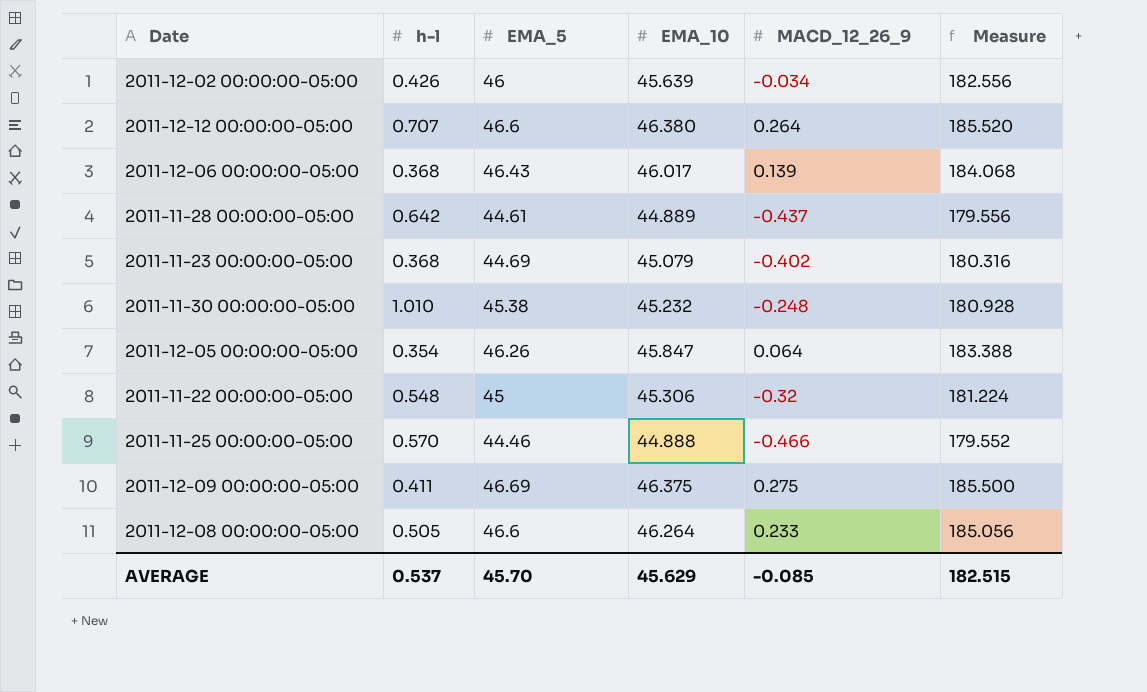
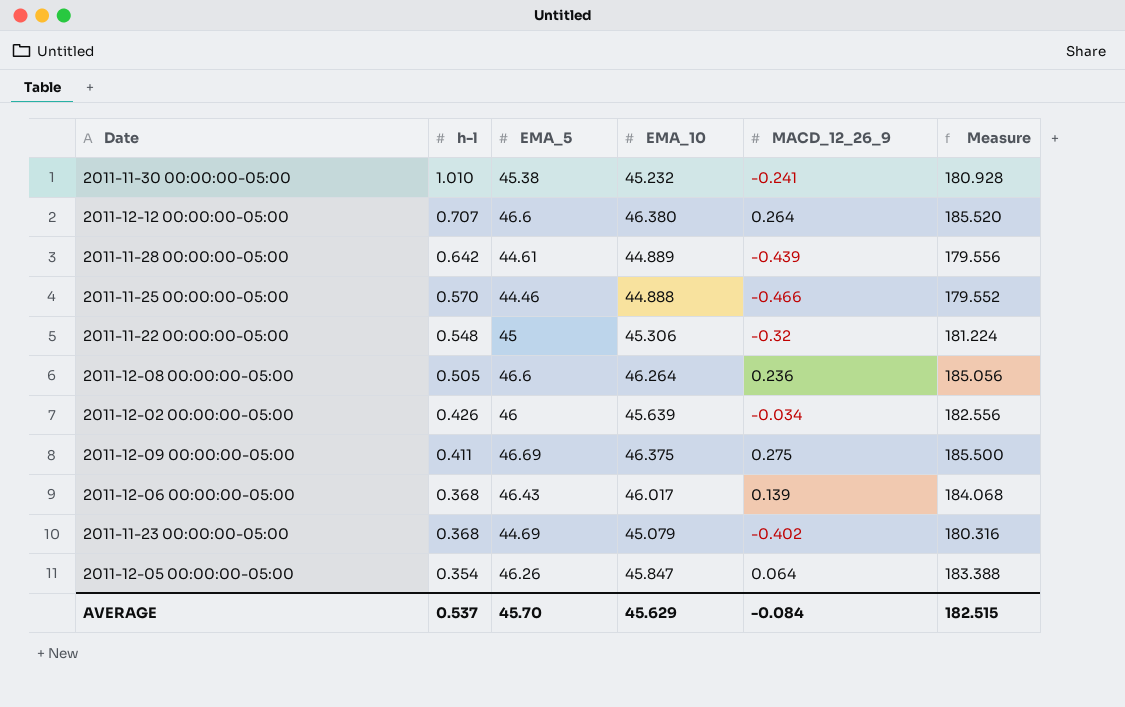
row order: none -> h-l descending
2011-11-30 00:00:00-05:00 | MACD_12_26_9: -0.248 -> -0.241
2011-11-28 00:00:00-05:00 | MACD_12_26_9: -0.437 -> -0.439
2011-12-08 00:00:00-05:00 | MACD_12_26_9: 0.233 -> 0.236
AVERAGE | MACD_12_26_9: -0.085 -> -0.084

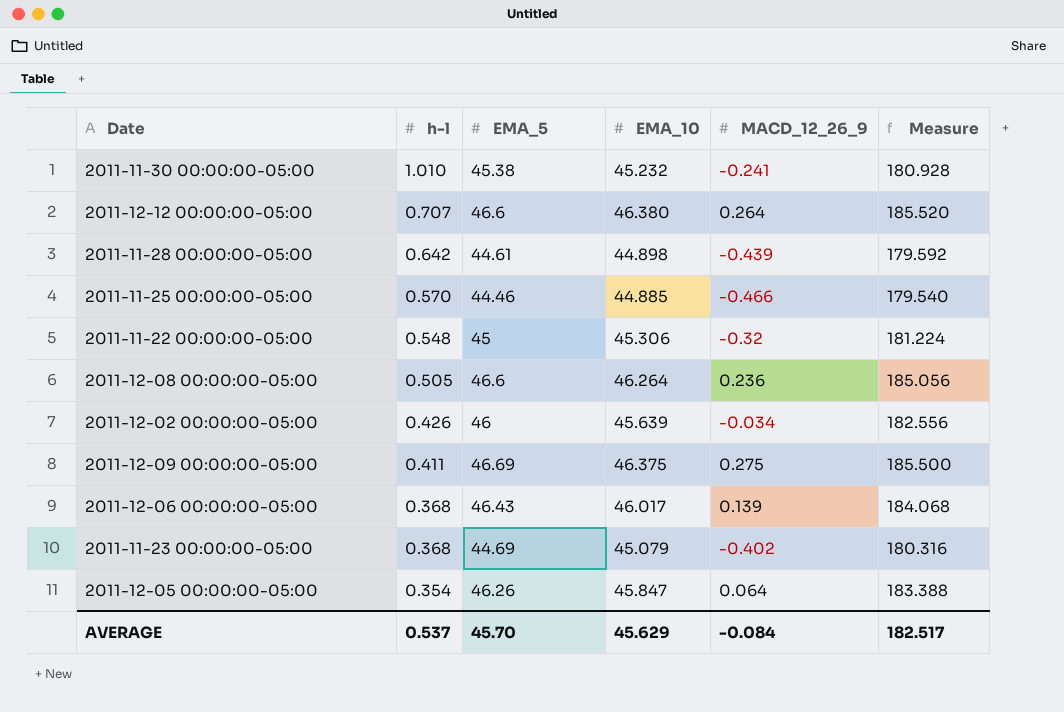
2011-11-28 00:00:00-05:00 | EMA_10: 44.889 -> 44.898
2011-11-28 00:00:00-05:00 | Measure: 179.556 -> 179.592
2011-11-25 00:00:00-05:00 | EMA_10: 44.888 -> 44.885
2011-11-25 00:00:00-05:00 | Measure: 179.552 -> 179.540
AVERAGE | Measure: 182.515 -> 182.517

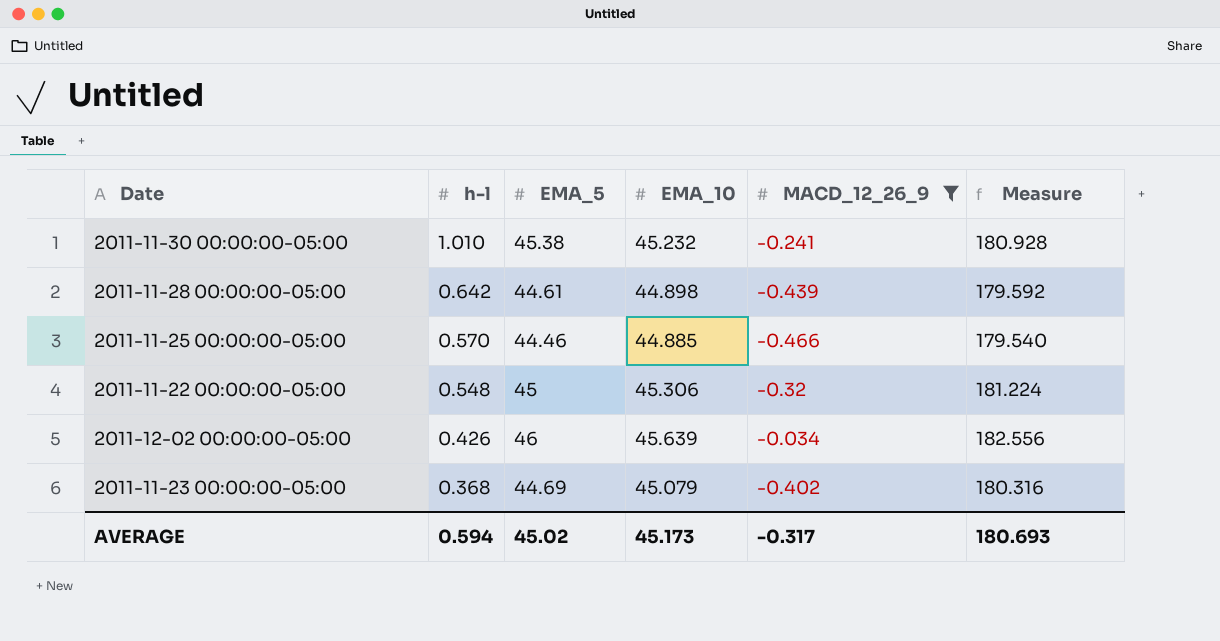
filter: none -> MACD_12_26_9 <= -0.034
AVERAGE | h-l: 0.537 -> 0.594
AVERAGE | EMA_5: 45.70 -> 45.02
AVERAGE | EMA_10: 45.629 -> 45.173
AVERAGE | MACD_12_26_9: -0.084 -> -0.317
AVERAGE | Measure: 182.517 -> 180.693

